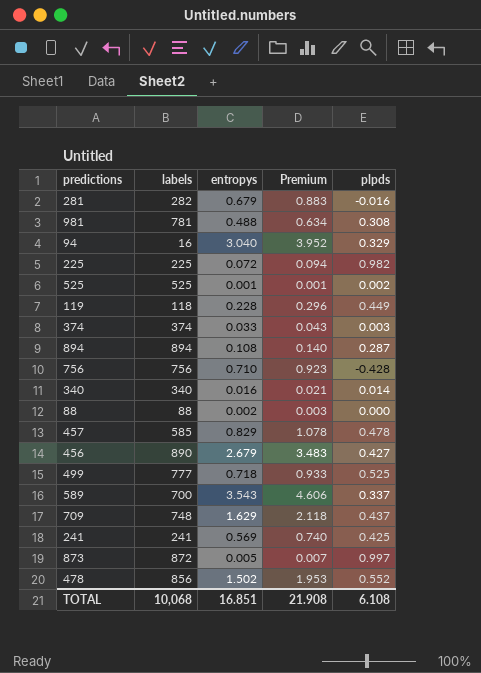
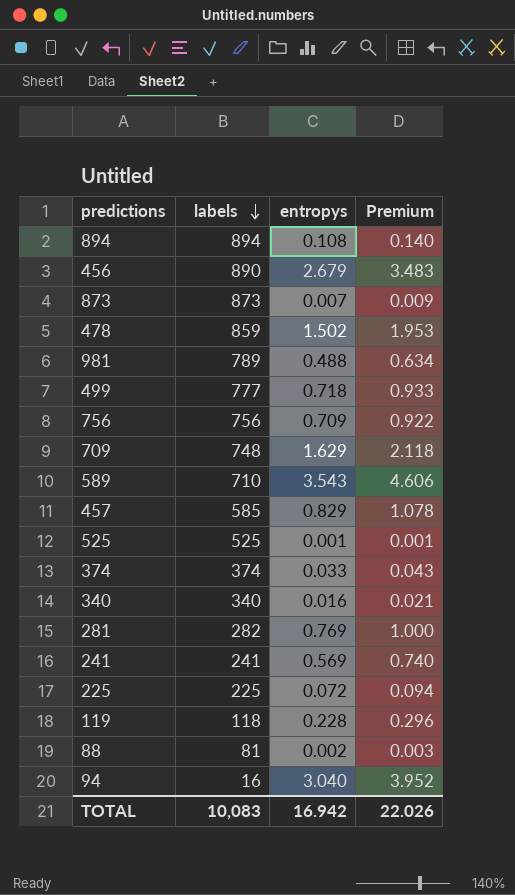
row order: none -> labels descending
column plpds | position: 5 -> none
873 | labels: 872 -> 873
873 | entropys: 0.005 -> 0.007
873 | Premium: 0.007 -> 0.009
478 | labels: 856 -> 859
981 | labels: 781 -> 789
756 | entropys: 0.710 -> 0.709
756 | Premium: 0.923 -> 0.922
589 | labels: 700 -> 710
281 | entropys: 0.679 -> 0.769
281 | Premium: 0.883 -> 1.000
88 | labels: 88 -> 81
TOTAL | labels: 10,068 -> 10,083
TOTAL | entropys: 16.851 -> 16.942
TOTAL | Premium: 21.908 -> 22.026

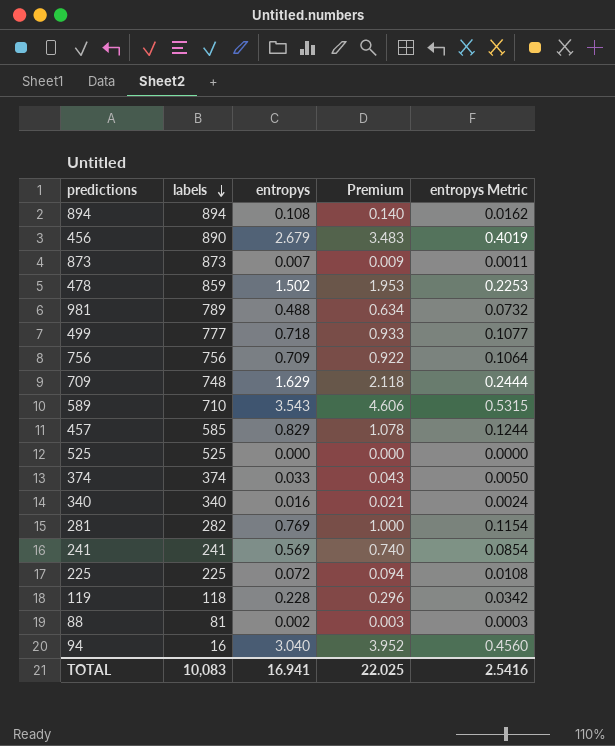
column entropys Metric | formula: none -> [entropys] * 0.15
525 | entropys: 0.001 -> 0.000
525 | Premium: 0.001 -> 0.000
TOTAL | entropys: 16.942 -> 16.941
TOTAL | Premium: 22.026 -> 22.025

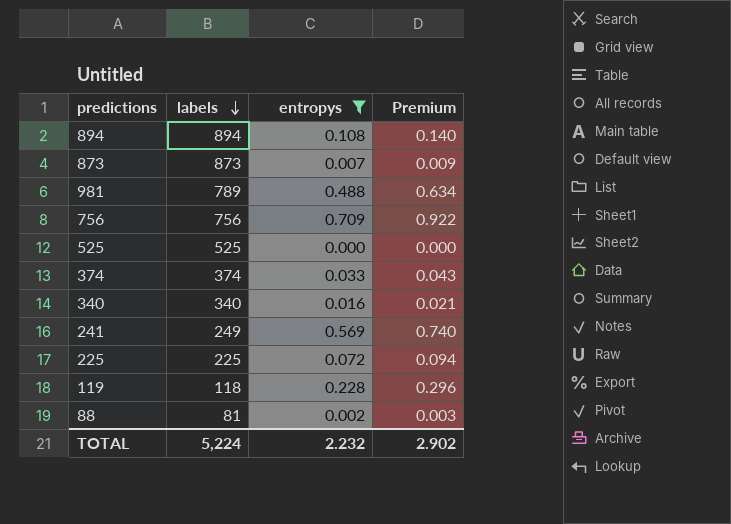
filter: none -> entropys <= 0.709
column entropys Metric | formula: [entropys] * 0.15 -> none
241 | labels: 241 -> 249
TOTAL | labels: 10,083 -> 5,224
TOTAL | entropys: 16.941 -> 2.232
TOTAL | Premium: 22.025 -> 2.902

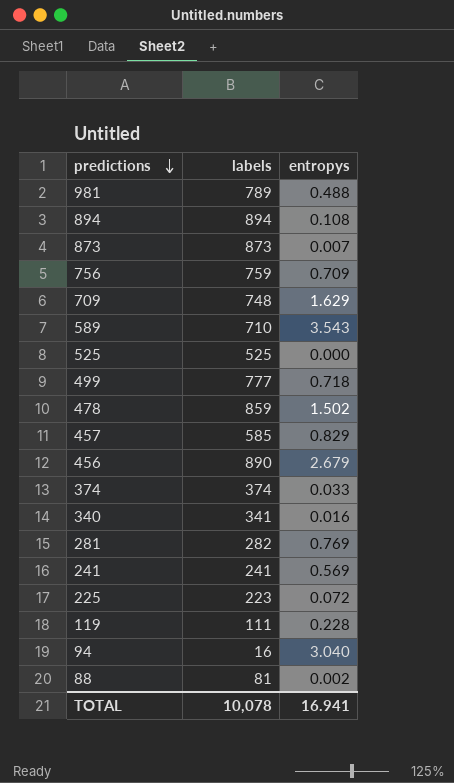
filter: entropys <= 0.709 -> none
row order: labels descending -> predictions descending
column Premium | formula: [entropys] * 1.3 -> none
756 | labels: 756 -> 759
340 | labels: 340 -> 341
241 | labels: 249 -> 241
225 | labels: 225 -> 223
119 | labels: 118 -> 111
TOTAL | labels: 5,224 -> 10,078
TOTAL | entropys: 2.232 -> 16.941

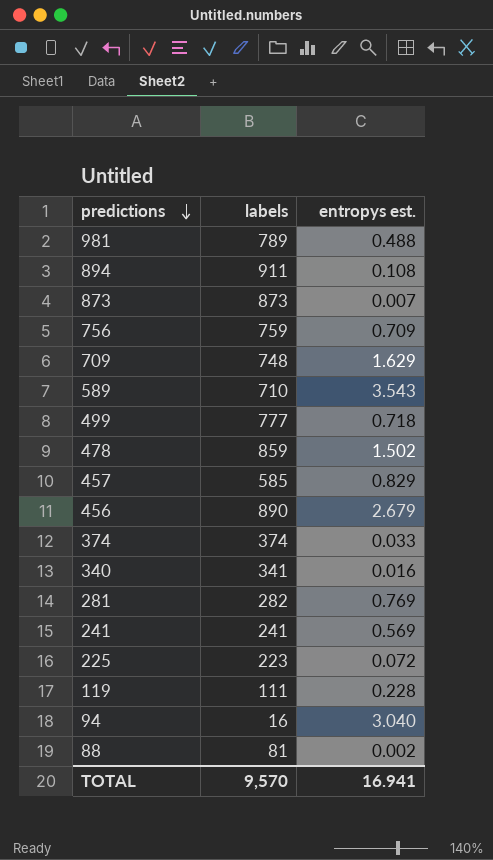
column name: entropys -> entropys est.
row 525: 525 | 0.000 -> none
894 | labels: 894 -> 911
TOTAL | labels: 10,078 -> 9,570

